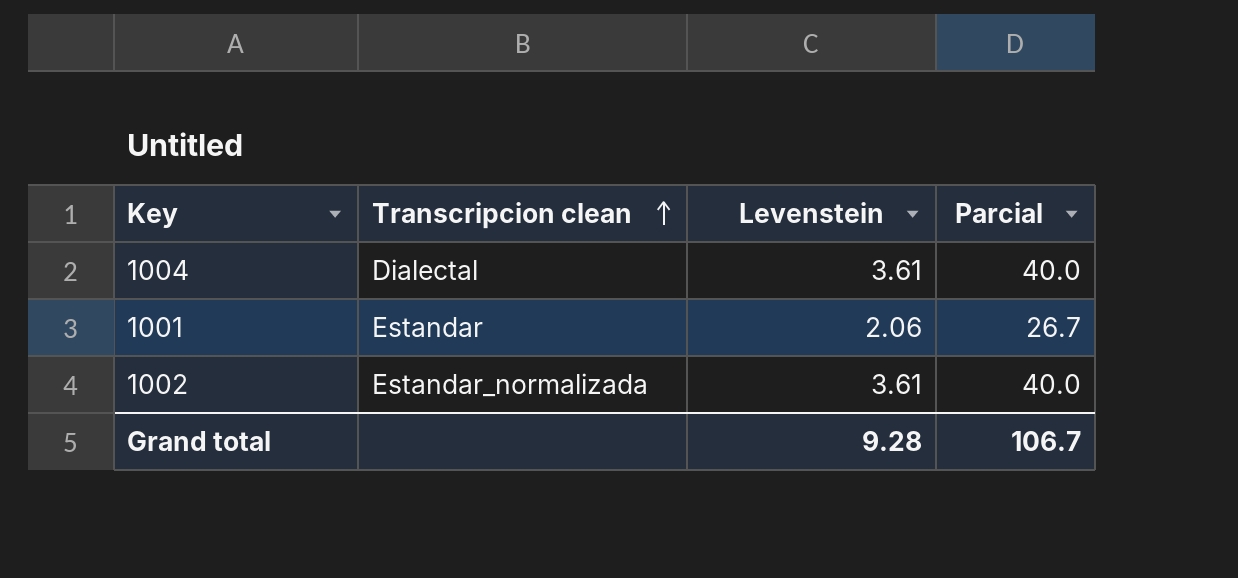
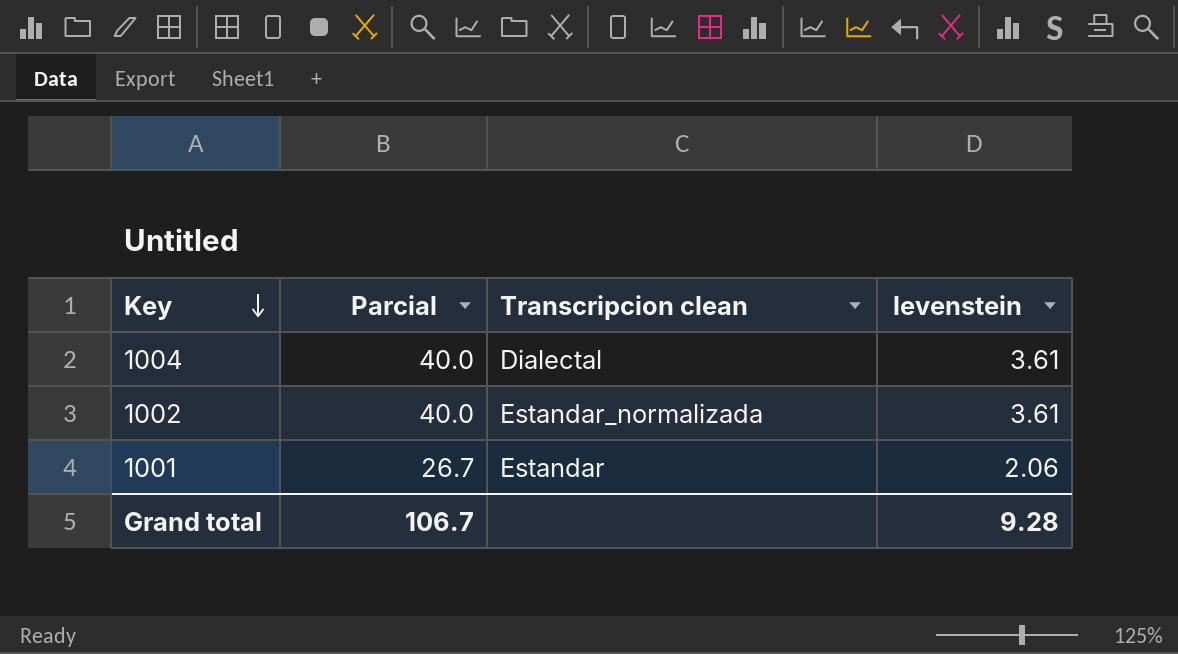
row order: Transcripcion clean ascending -> Key descending
column Parcial | position: 4 -> 2
column name: Levenstein -> levenstein

